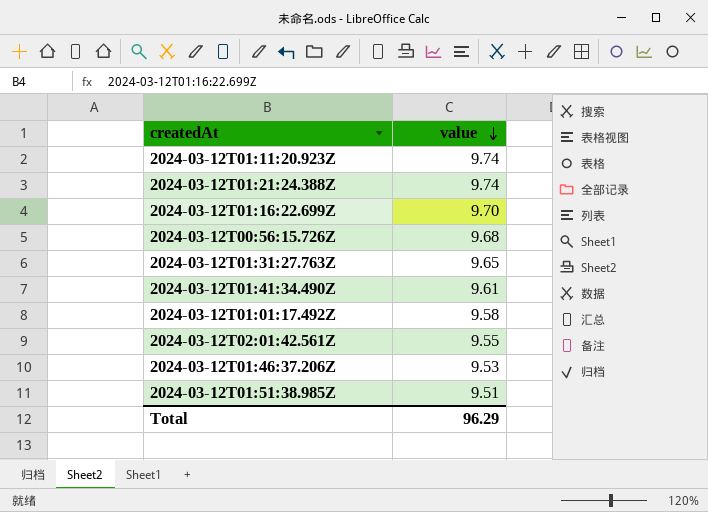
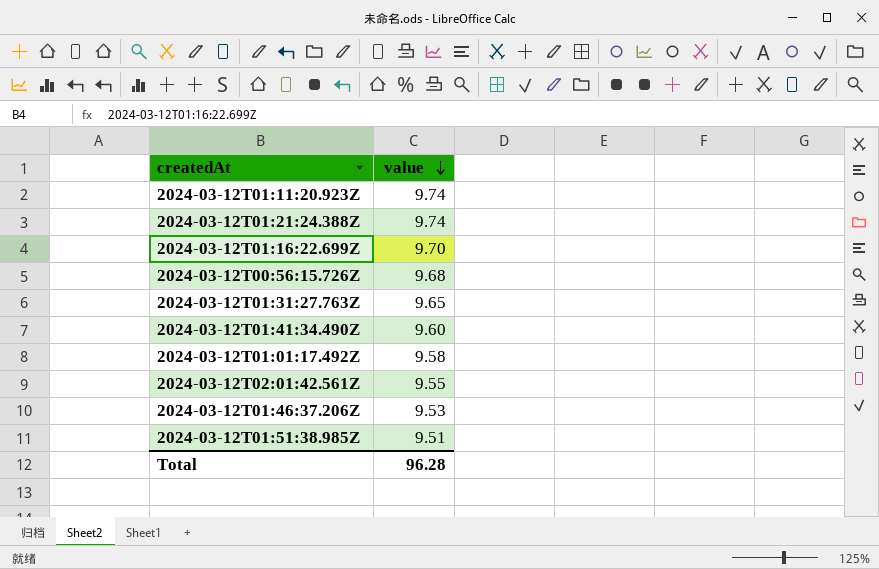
2024-03-12T01:41:34.490Z | value: 9.61 -> 9.60
Total | value: 96.29 -> 96.28

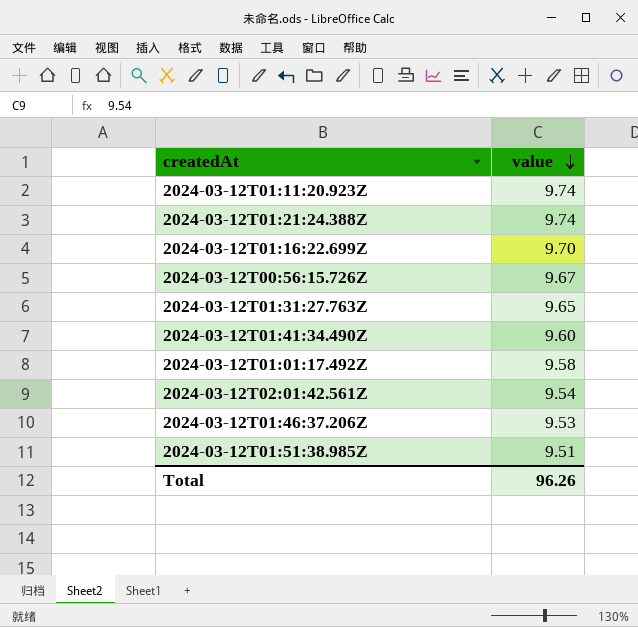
2024-03-12T00:56:15.726Z | value: 9.68 -> 9.67
2024-03-12T02:01:42.561Z | value: 9.55 -> 9.54
Total | value: 96.28 -> 96.26

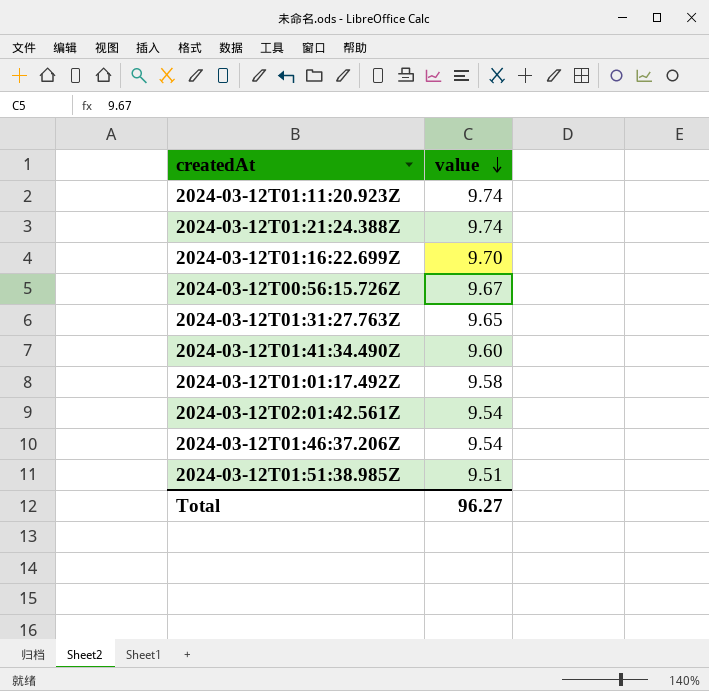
2024-03-12T01:46:37.206Z | value: 9.53 -> 9.54
Total | value: 96.26 -> 96.27

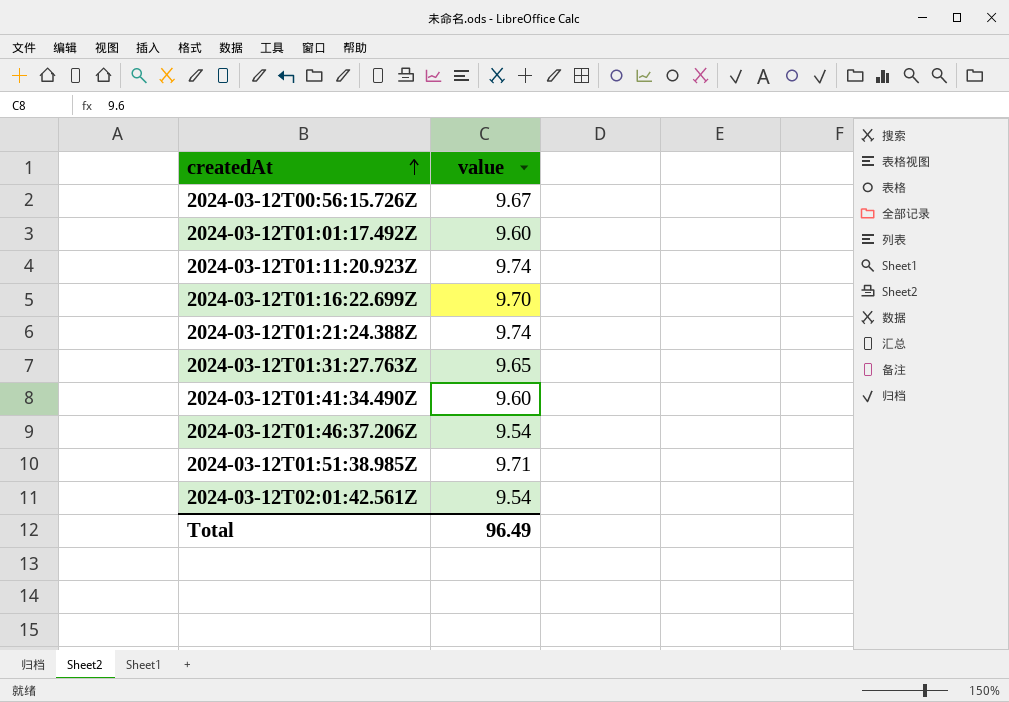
row order: value descending -> createdAt ascending
2024-03-12T01:01:17.492Z | value: 9.58 -> 9.60
2024-03-12T01:51:38.985Z | value: 9.51 -> 9.71
Total | value: 96.27 -> 96.49

